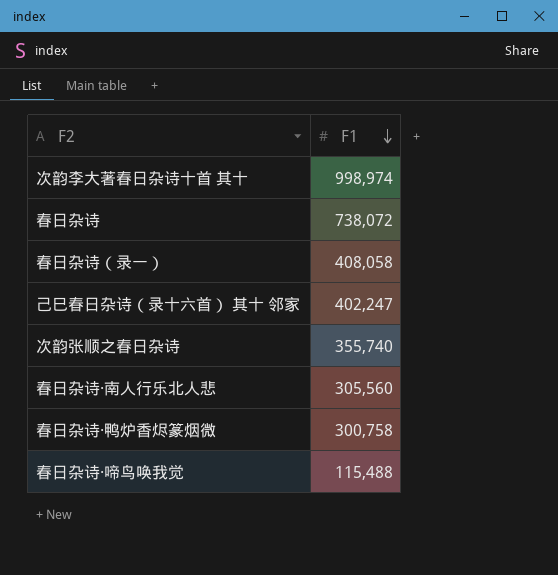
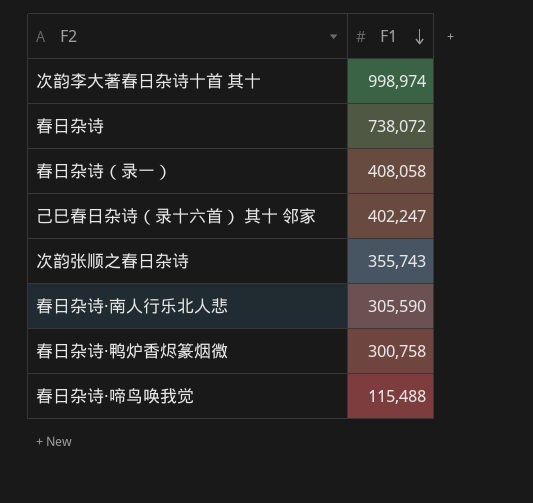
次韵张顺之春日杂诗 | F1: 355,740 -> 355,743
春日杂诗·南人行乐北人悲 | F1: 305,560 -> 305,590

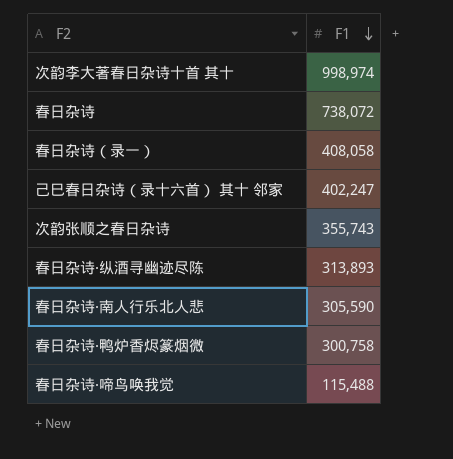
row 春日杂诗·纵酒寻幽迹尽陈: none -> 313,893

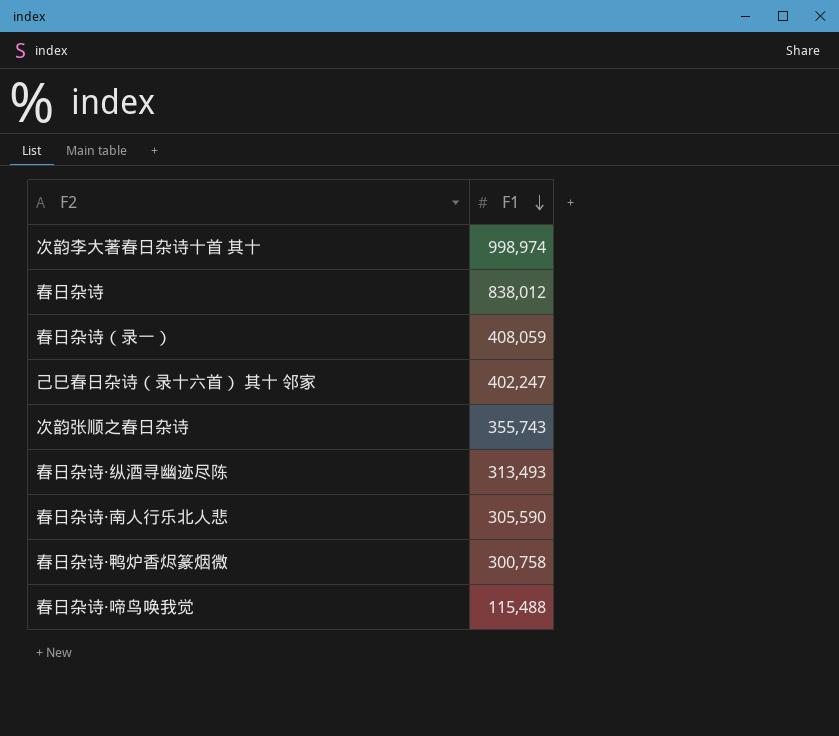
春日杂诗 | F1: 738,072 -> 838,012
春日杂诗（录一） | F1: 408,058 -> 408,059
春日杂诗·纵酒寻幽迹尽陈 | F1: 313,893 -> 313,493

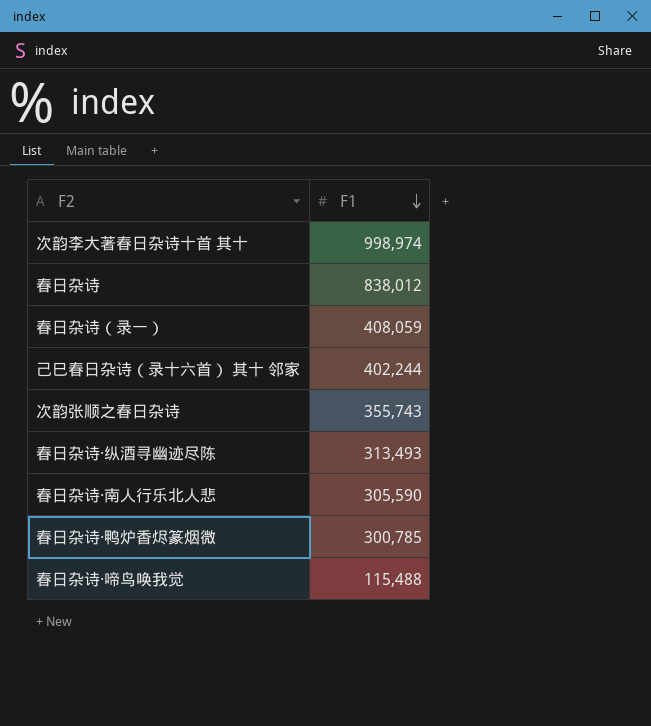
己巳春日杂诗（录十六首） 其十 邻家 | F1: 402,247 -> 402,244
春日杂诗·鸭炉香烬篆烟微 | F1: 300,758 -> 300,785

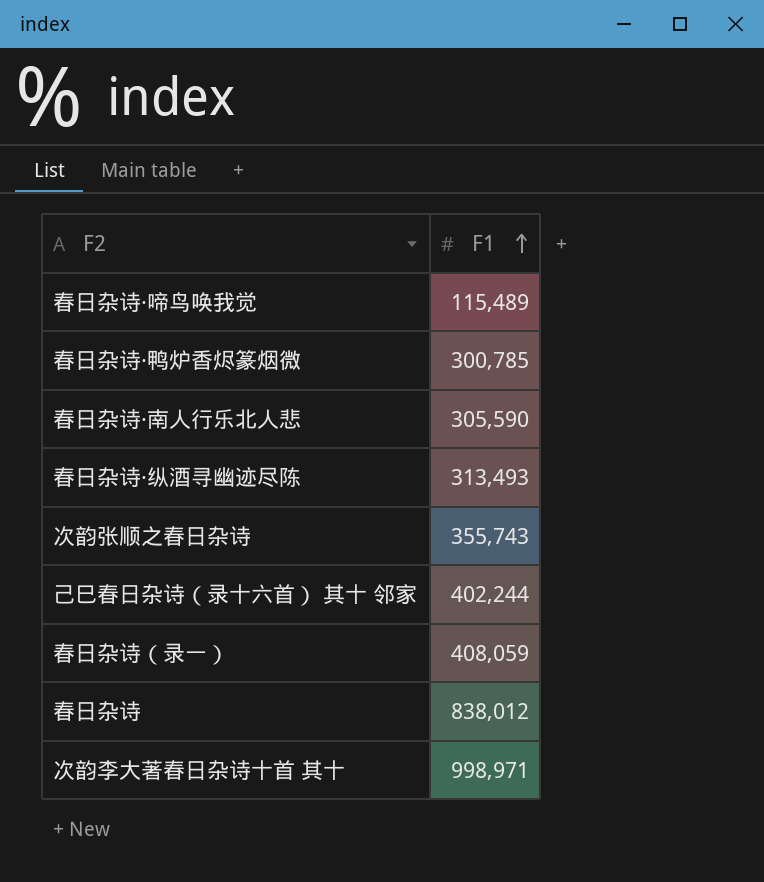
row order: F1 descending -> F1 ascending
春日杂诗·啼鸟唤我觉 | F1: 115,488 -> 115,489
次韵李大著春日杂诗十首 其十 | F1: 998,974 -> 998,971

